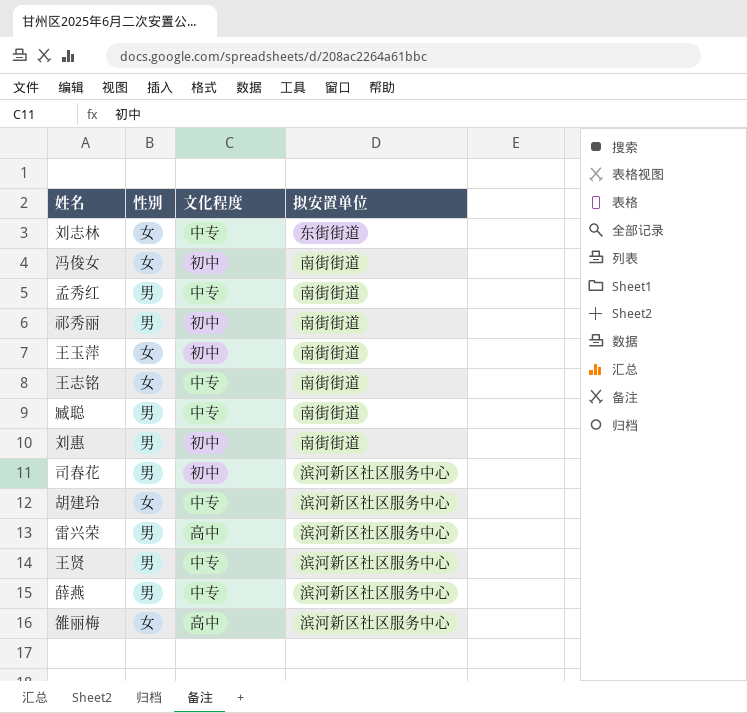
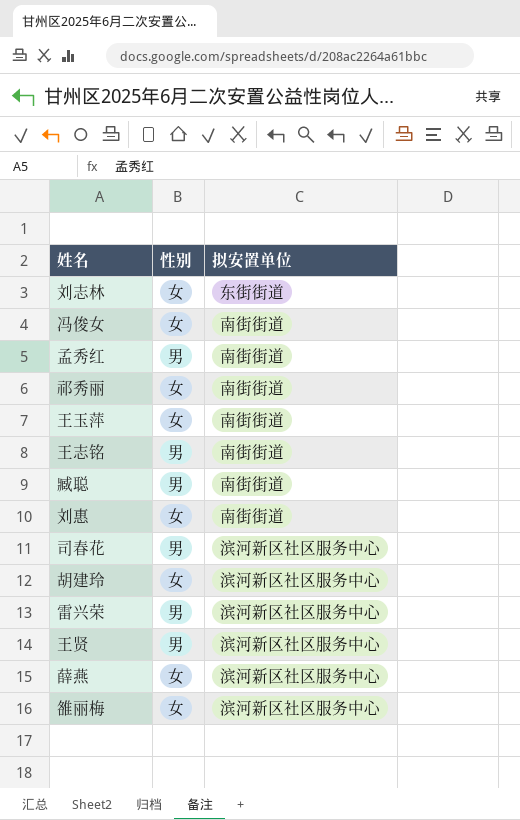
column 文化程度 | position: 3 -> none
祁秀丽 | 性别: 男 -> 女
王志铭 | 性别: 女 -> 男
刘惠 | 性别: 男 -> 女
薛燕 | 性别: 男 -> 女

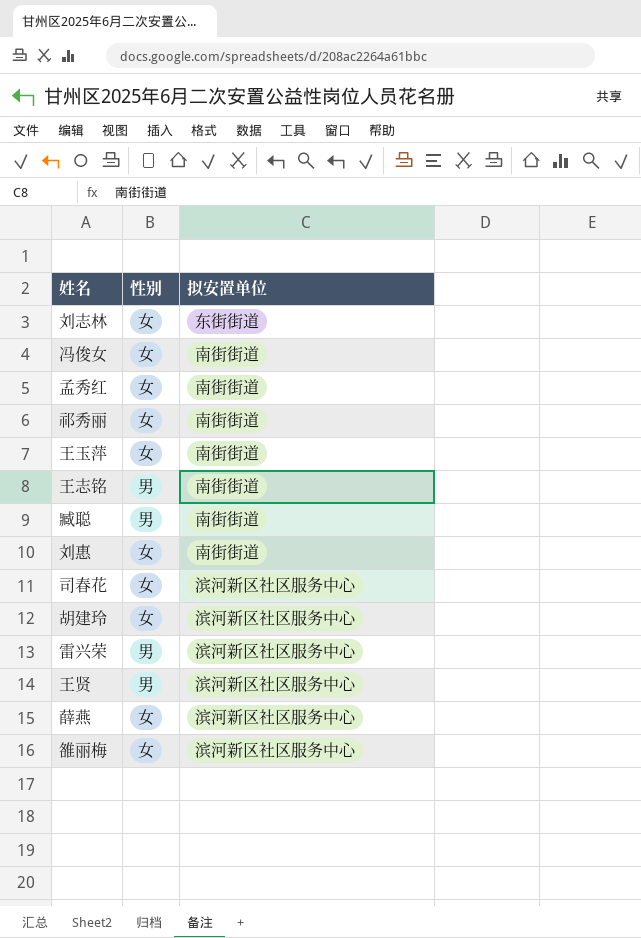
孟秀红 | 性别: 男 -> 女
司春花 | 性别: 男 -> 女

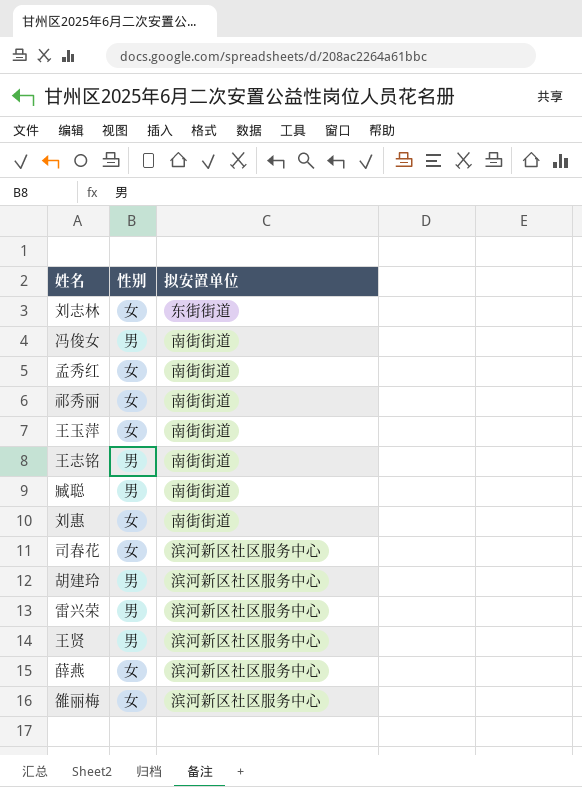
冯俊女 | 性别: 女 -> 男
胡建玲 | 性别: 女 -> 男

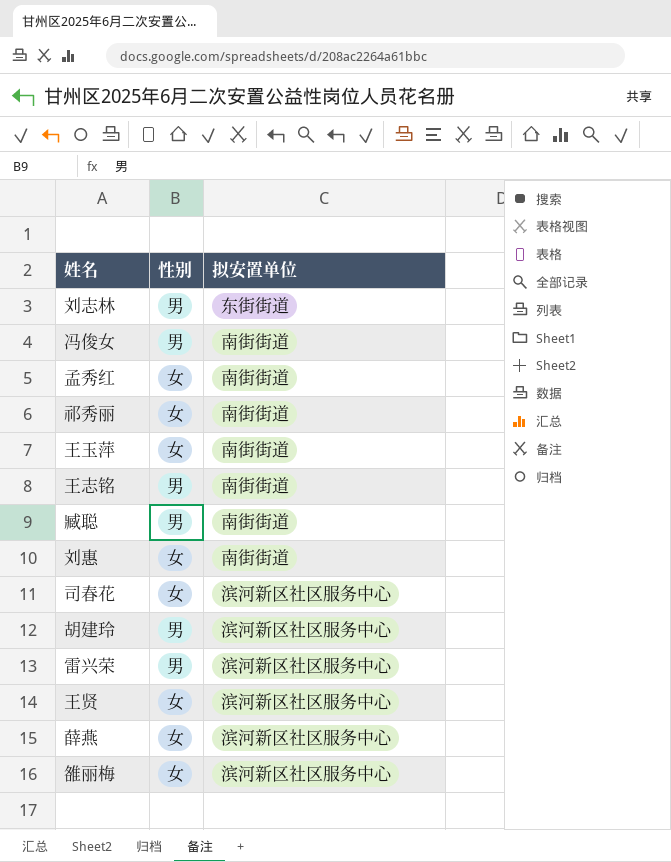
刘志林 | 性别: 女 -> 男
王贤 | 性别: 男 -> 女

